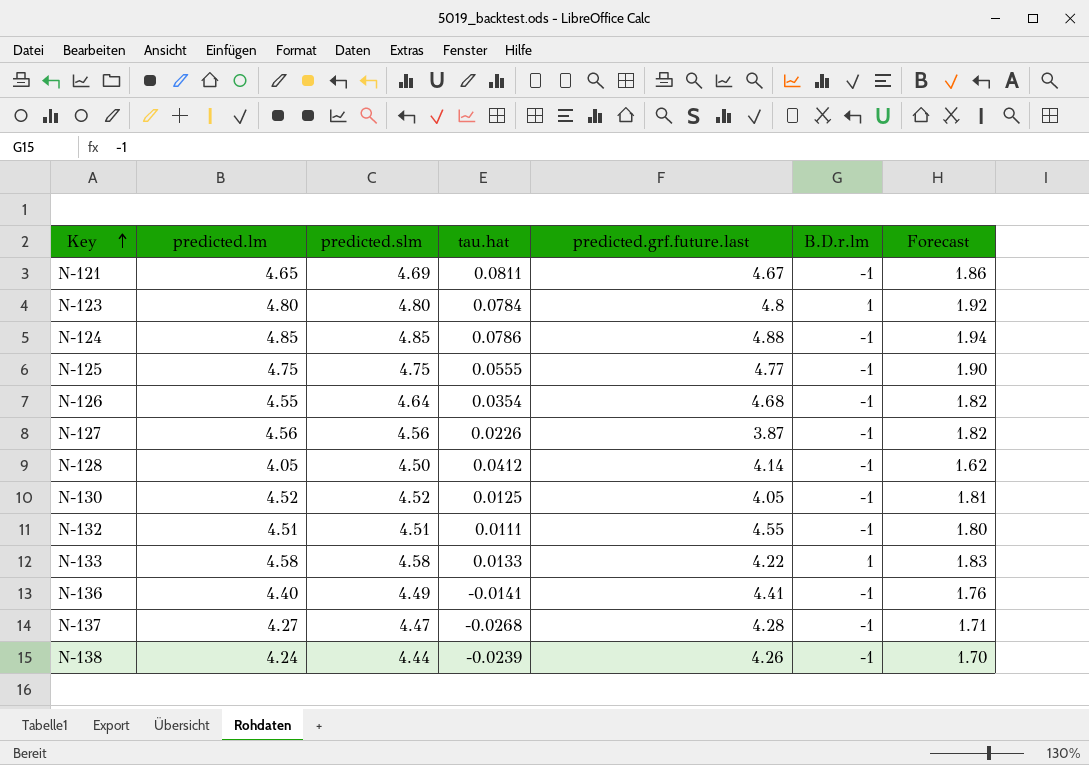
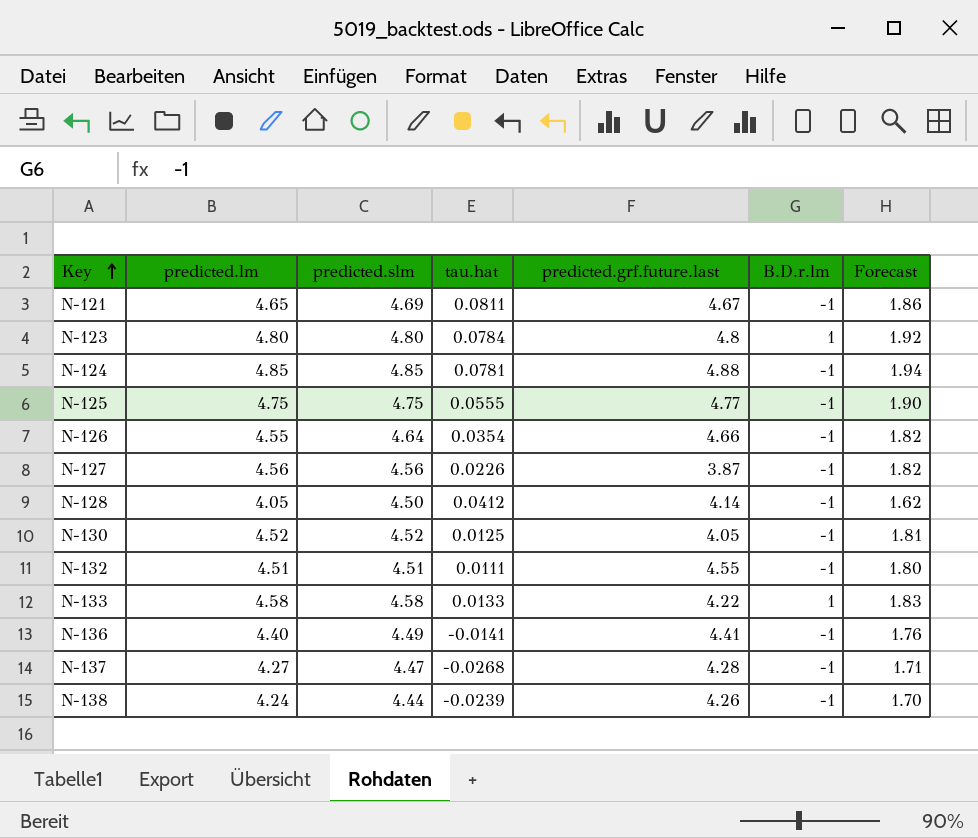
N-124 | tau.hat: 0.0786 -> 0.0781
N-126 | predicted.grf.future.last: 4.68 -> 4.66

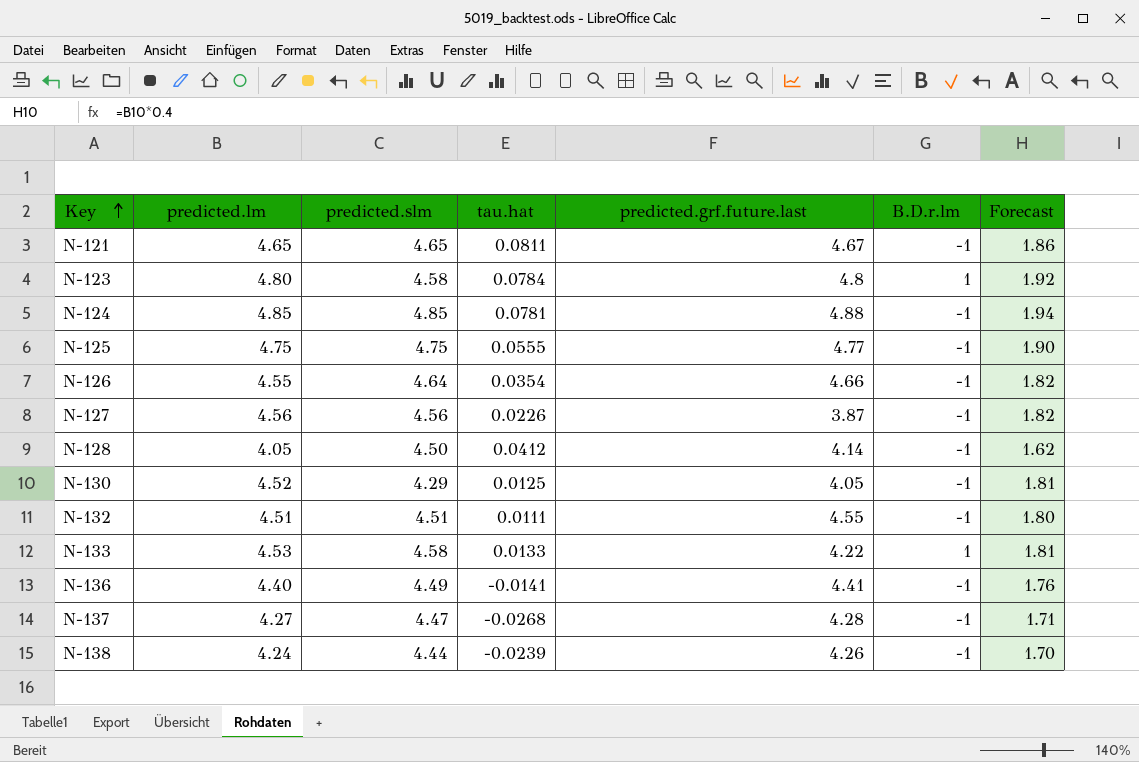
N-121 | predicted.slm: 4.69 -> 4.65
N-123 | predicted.slm: 4.80 -> 4.58
N-130 | predicted.slm: 4.52 -> 4.29
N-133 | predicted.lm: 4.58 -> 4.53
N-133 | Forecast: 1.83 -> 1.81

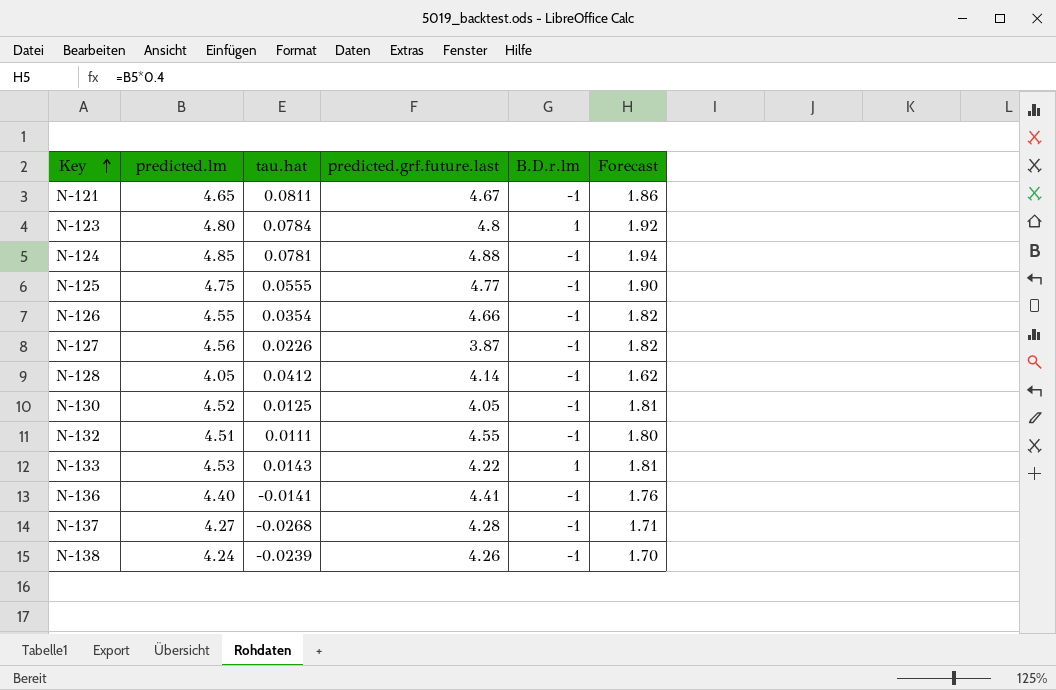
column predicted.slm | position: 3 -> none
N-133 | tau.hat: 0.0133 -> 0.0143

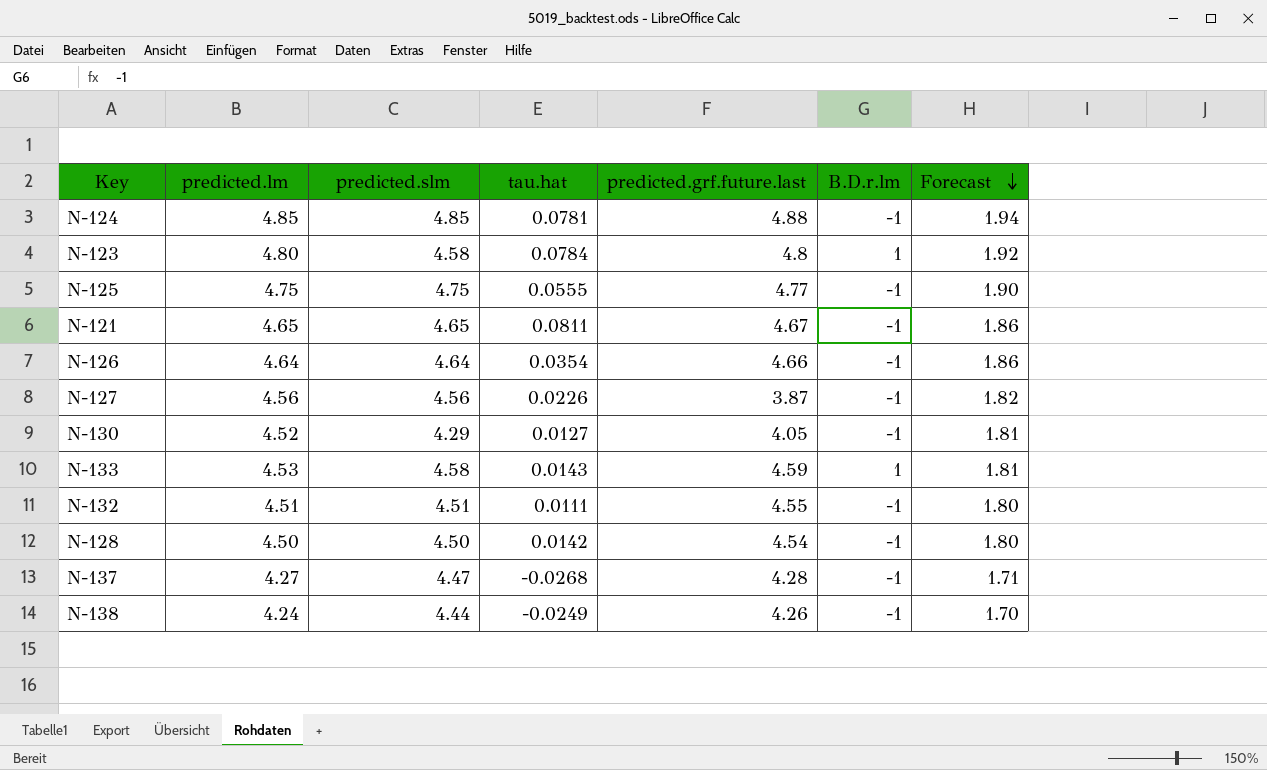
row order: Key ascending -> Forecast descending
column predicted.slm | position: none -> 3
row N-136: 4.40 | -0.0141 | 4.41 | -1 | 1.76 -> none
N-126 | predicted.lm: 4.55 -> 4.64
N-126 | Forecast: 1.82 -> 1.86
N-130 | tau.hat: 0.0125 -> 0.0127
N-133 | predicted.grf.future.last: 4.22 -> 4.59
N-128 | predicted.lm: 4.05 -> 4.50
N-128 | tau.hat: 0.0412 -> 0.0142
N-128 | predicted.grf.future.last: 4.14 -> 4.54
N-128 | Forecast: 1.62 -> 1.80
N-138 | tau.hat: -0.0239 -> -0.0249

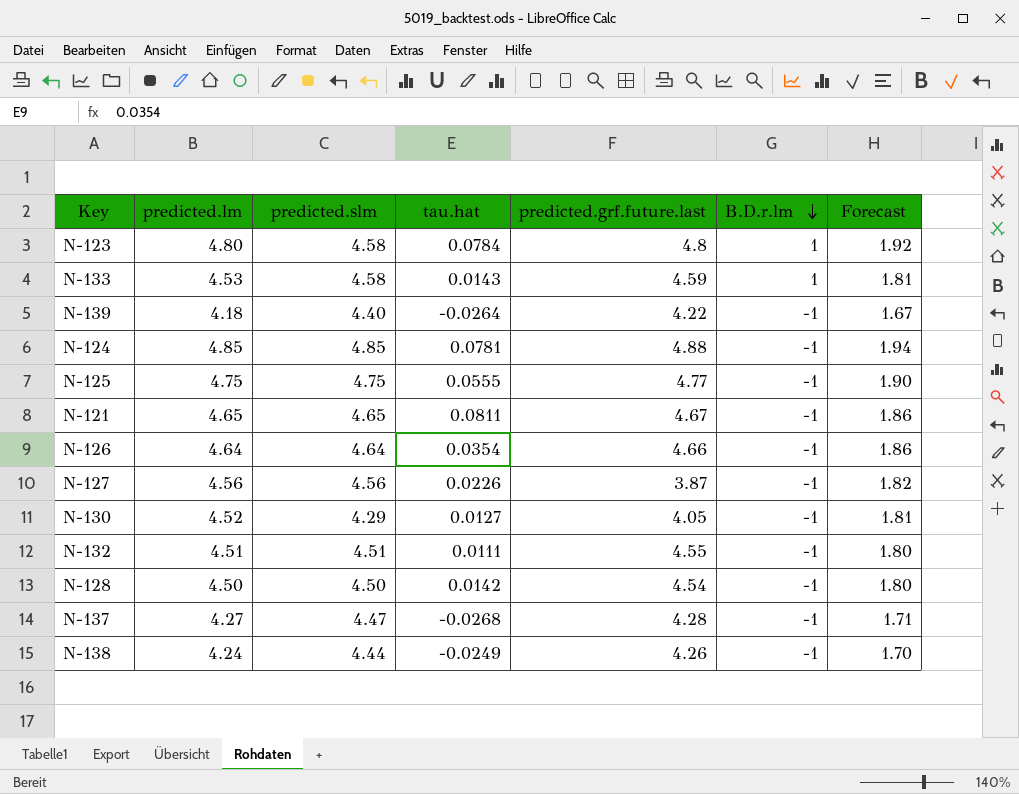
row order: Forecast descending -> B.D.r.lm descending
row N-139: none -> 4.18 | 4.40 | -0.0264 | 4.22 | -1 | 1.67

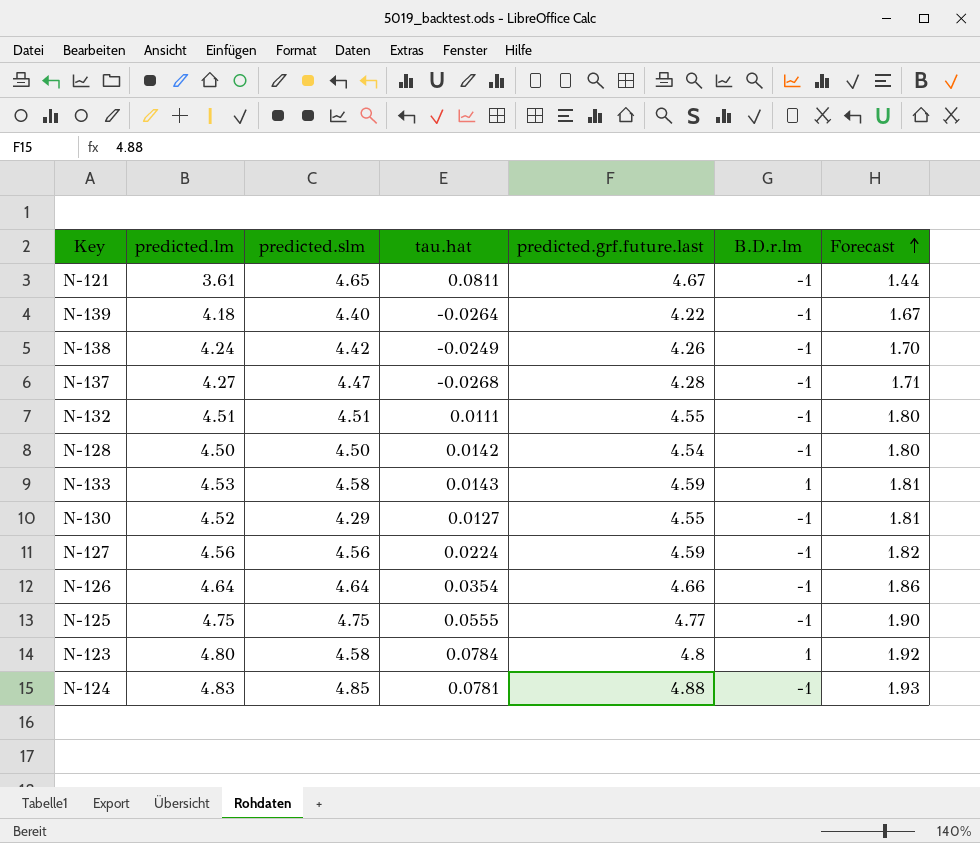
row order: B.D.r.lm descending -> Forecast ascending
N-121 | predicted.lm: 4.65 -> 3.61
N-121 | Forecast: 1.86 -> 1.44
N-138 | predicted.slm: 4.44 -> 4.42
N-130 | predicted.grf.future.last: 4.05 -> 4.55
N-127 | tau.hat: 0.0226 -> 0.0224
N-127 | predicted.grf.future.last: 3.87 -> 4.59
N-124 | predicted.lm: 4.85 -> 4.83
N-124 | Forecast: 1.94 -> 1.93

